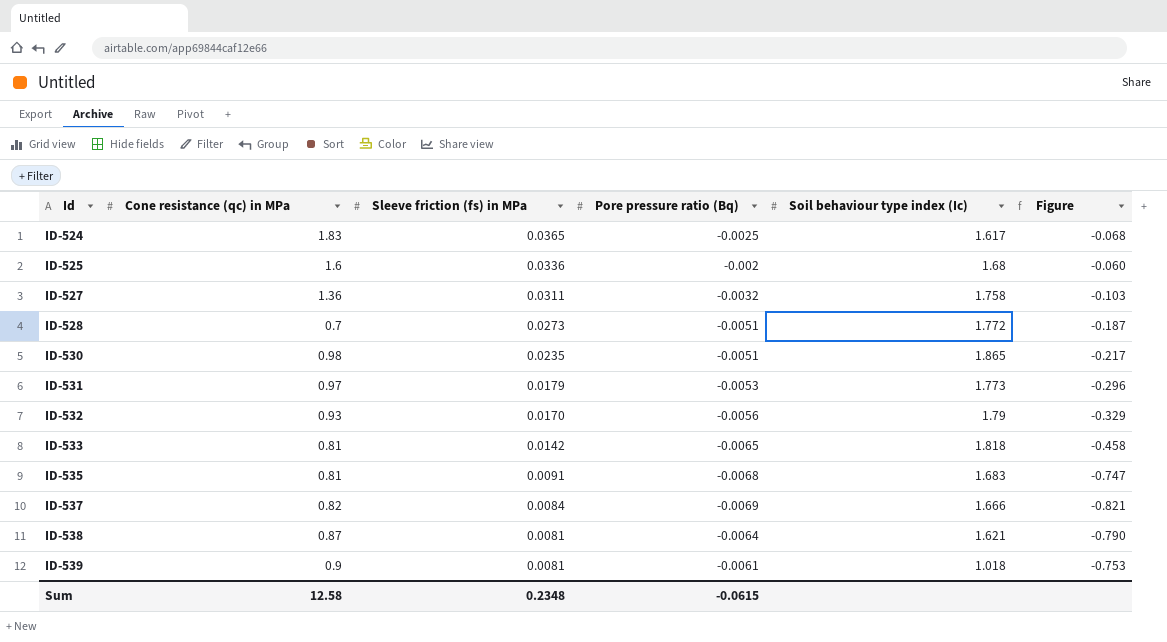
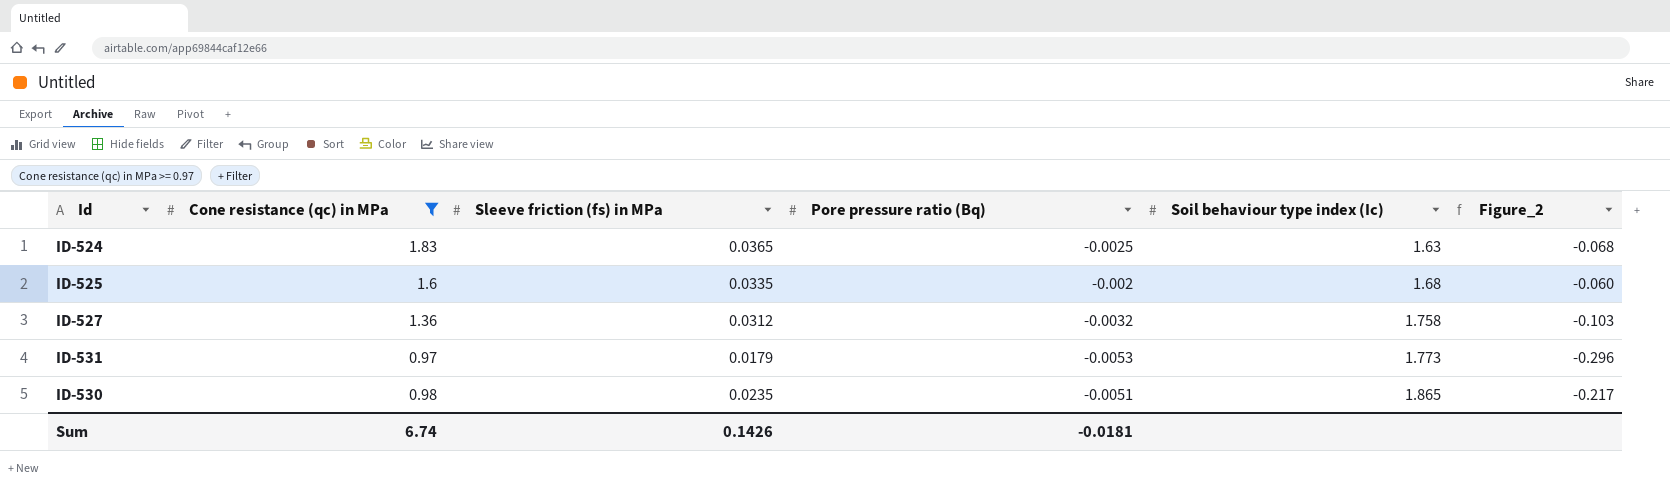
filter: none -> Cone resistance (qc) in MPa >= 0.97
row order: Id ascending -> Soil behaviour type index (Ic) ascending
column name: Figure -> Figure_2
ID-524 | Soil behaviour type index (Ic): 1.617 -> 1.63
ID-525 | Sleeve friction (fs) in MPa: 0.0336 -> 0.0335
ID-527 | Sleeve friction (fs) in MPa: 0.0311 -> 0.0312
Sum | Cone resistance (qc) in MPa: 12.58 -> 6.74
Sum | Sleeve friction (fs) in MPa: 0.2348 -> 0.1426
Sum | Pore pressure ratio (Bq): -0.0615 -> -0.0181

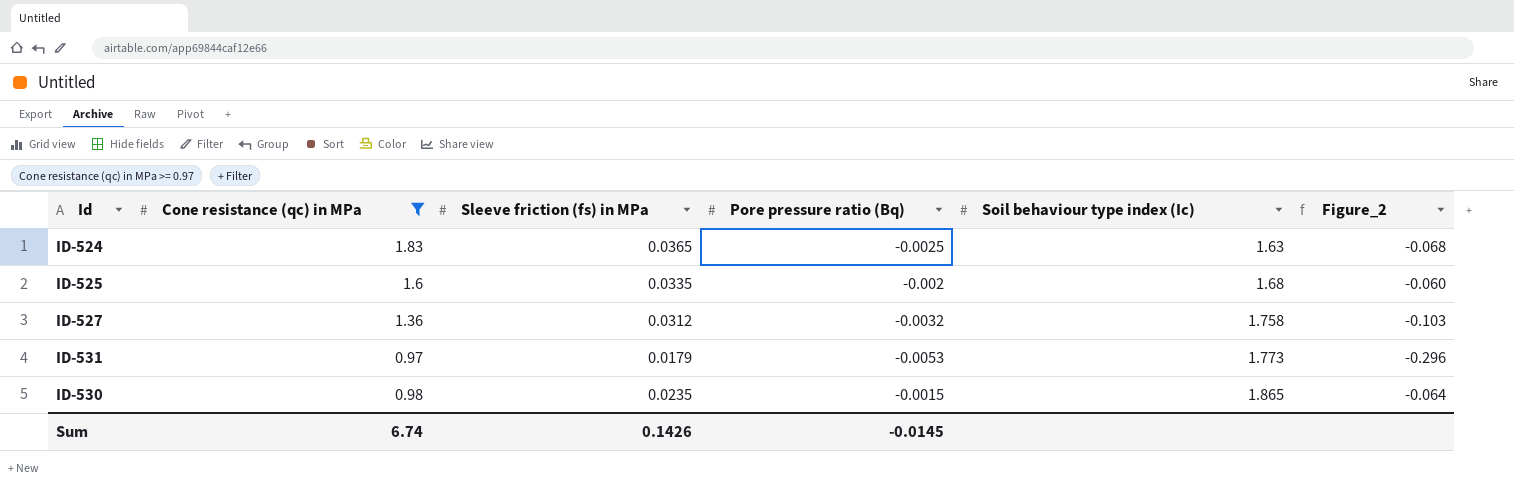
ID-530 | Pore pressure ratio (Bq): -0.0051 -> -0.0015
ID-530 | Figure_2: -0.217 -> -0.064
Sum | Pore pressure ratio (Bq): -0.0181 -> -0.0145

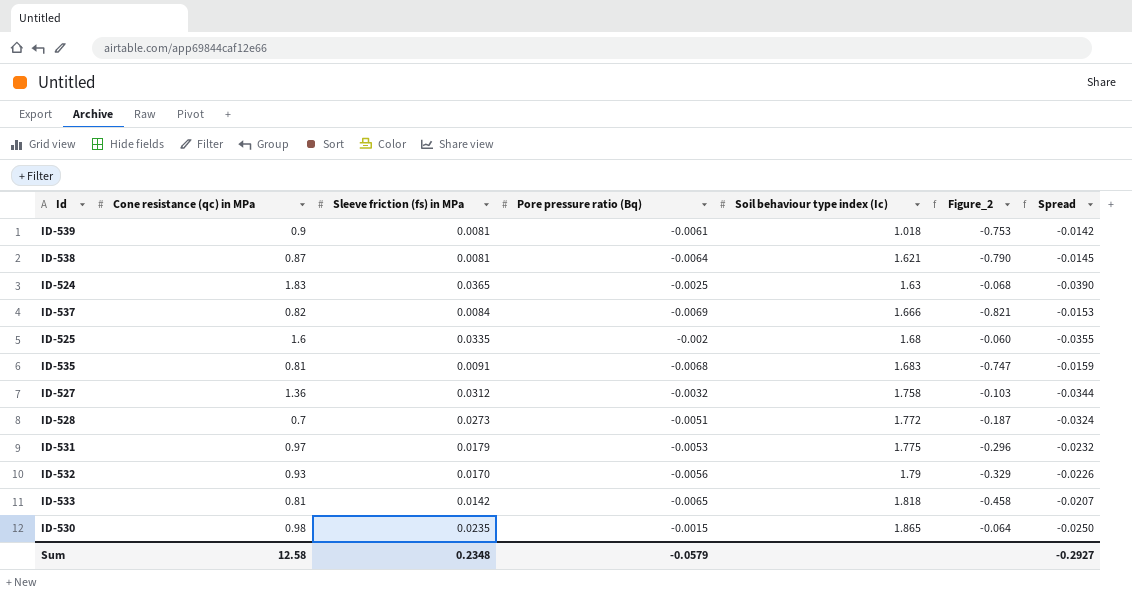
filter: Cone resistance (qc) in MPa >= 0.97 -> none
column Spread | formula: none -> [Pore pressure ratio (Bq)] - [Sleeve friction (fs) in MPa]
ID-531 | Soil behaviour type index (Ic): 1.773 -> 1.775
Sum | Cone resistance (qc) in MPa: 6.74 -> 12.58
Sum | Sleeve friction (fs) in MPa: 0.1426 -> 0.2348
Sum | Pore pressure ratio (Bq): -0.0145 -> -0.0579

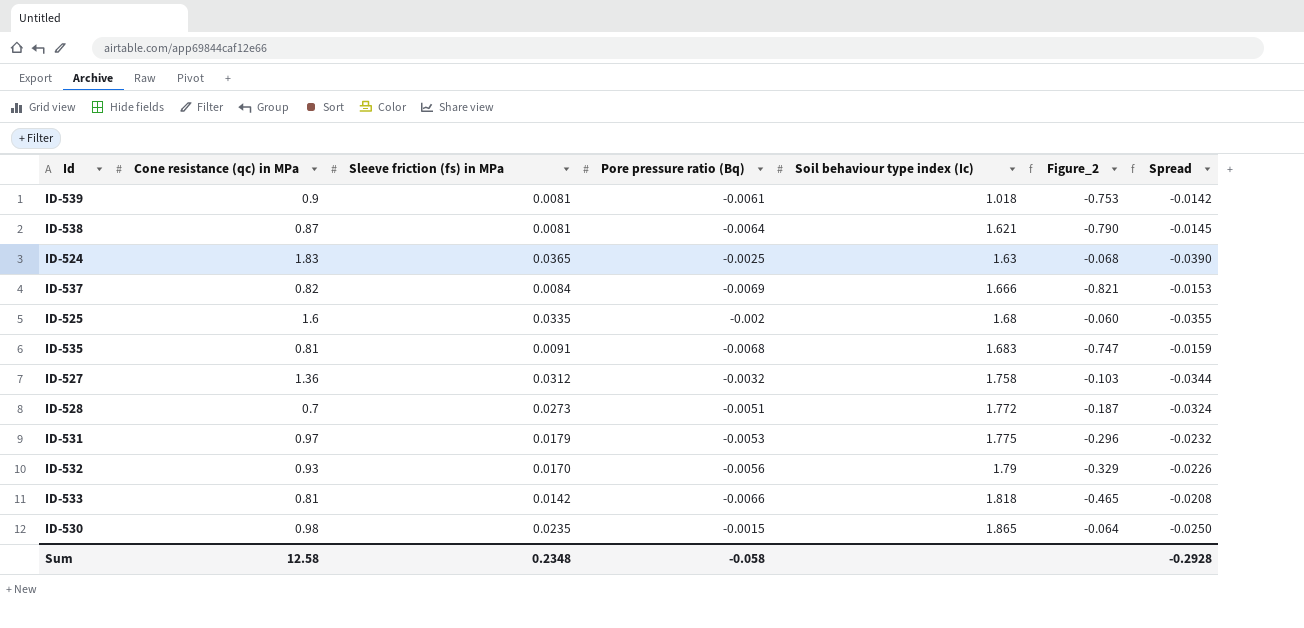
ID-533 | Pore pressure ratio (Bq): -0.0065 -> -0.0066
ID-533 | Figure_2: -0.458 -> -0.465
ID-533 | Spread: -0.0207 -> -0.0208
Sum | Pore pressure ratio (Bq): -0.0579 -> -0.058
Sum | Spread: -0.2927 -> -0.2928

